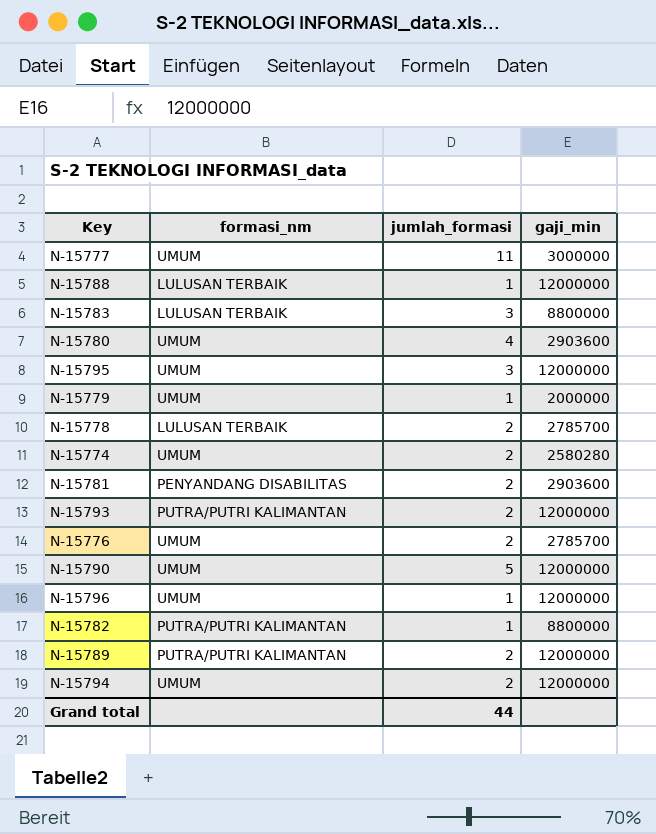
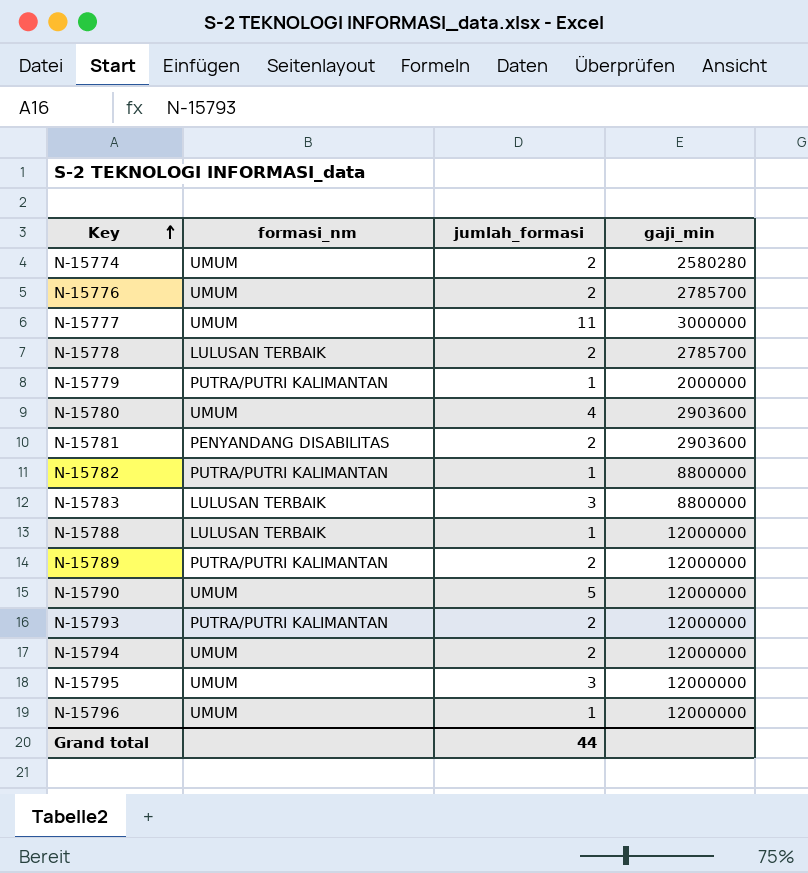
row order: none -> Key ascending
N-15779 | formasi_nm: UMUM -> PUTRA/PUTRI KALIMANTAN

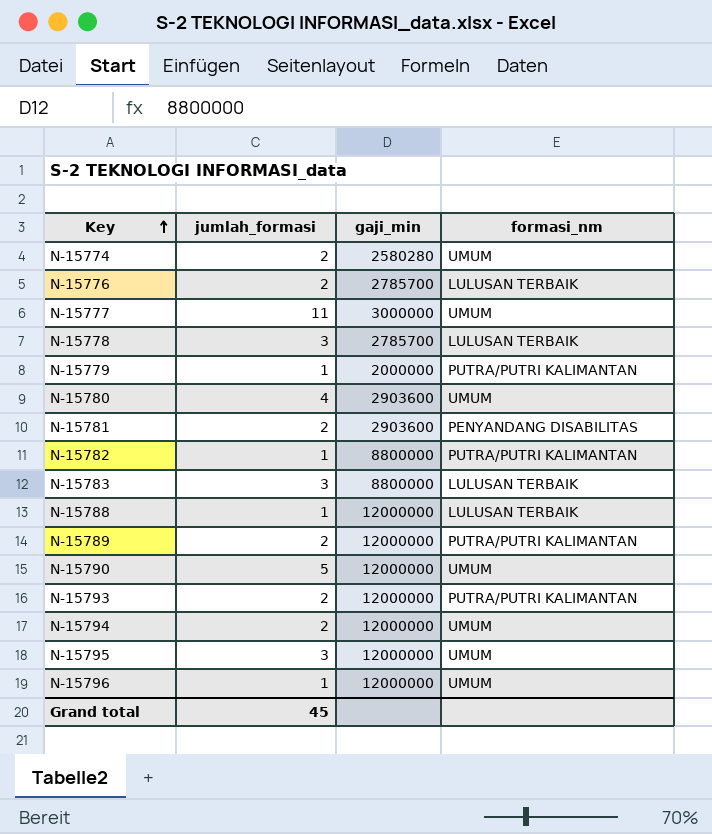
column formasi_nm | position: 2 -> 4
N-15776 | formasi_nm: UMUM -> LULUSAN TERBAIK
N-15778 | jumlah_formasi: 2 -> 3
Grand total | jumlah_formasi: 44 -> 45

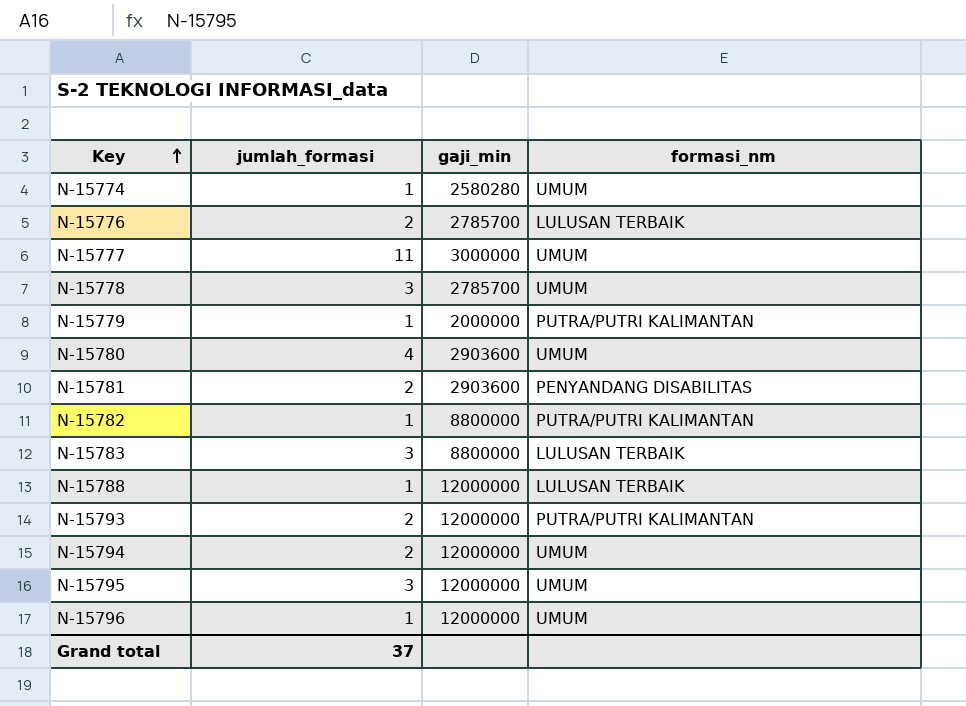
row N-15789: 2 | 12000000 | PUTRA/PUTRI KALIMANTAN -> none
row N-15790: 5 | 12000000 | UMUM -> none
N-15774 | jumlah_formasi: 2 -> 1
N-15778 | formasi_nm: LULUSAN TERBAIK -> UMUM
Grand total | jumlah_formasi: 45 -> 37

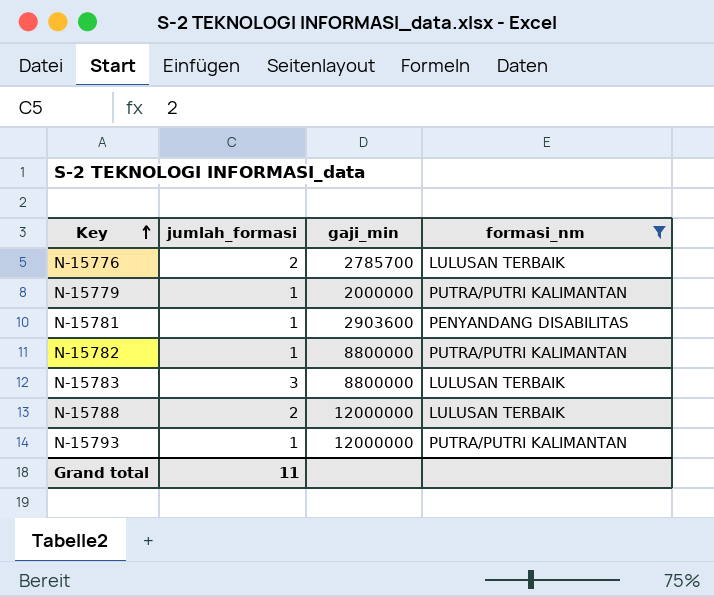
filter: none -> formasi_nm != UMUM
N-15781 | jumlah_formasi: 2 -> 1
N-15788 | jumlah_formasi: 1 -> 2
N-15793 | jumlah_formasi: 2 -> 1
Grand total | jumlah_formasi: 37 -> 11

